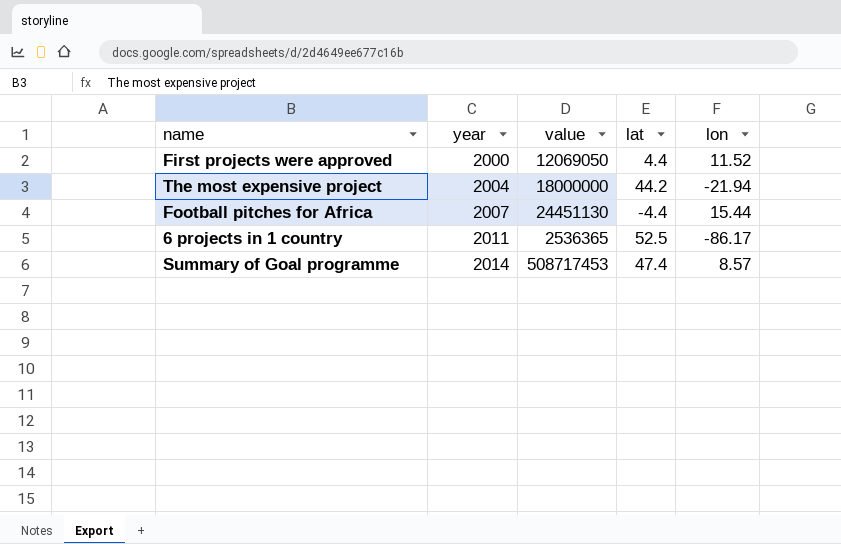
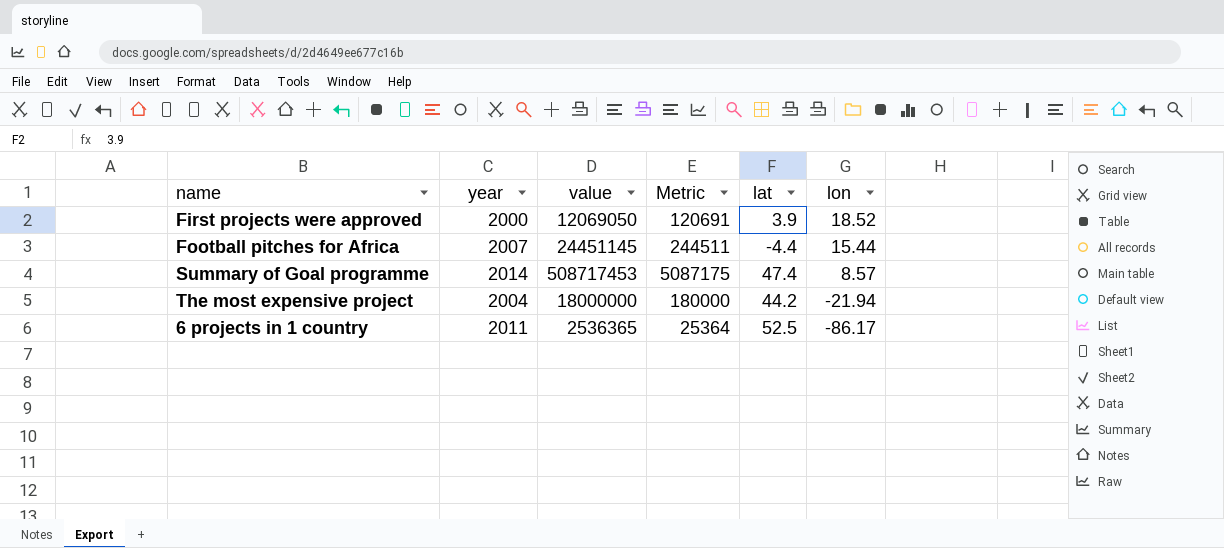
row order: year ascending -> lon descending
column Metric | formula: none -> [value] * 0.01
First projects were approved | lat: 4.4 -> 3.9
First projects were approved | lon: 11.52 -> 18.52
Football pitches for Africa | value: 24451130 -> 24451145

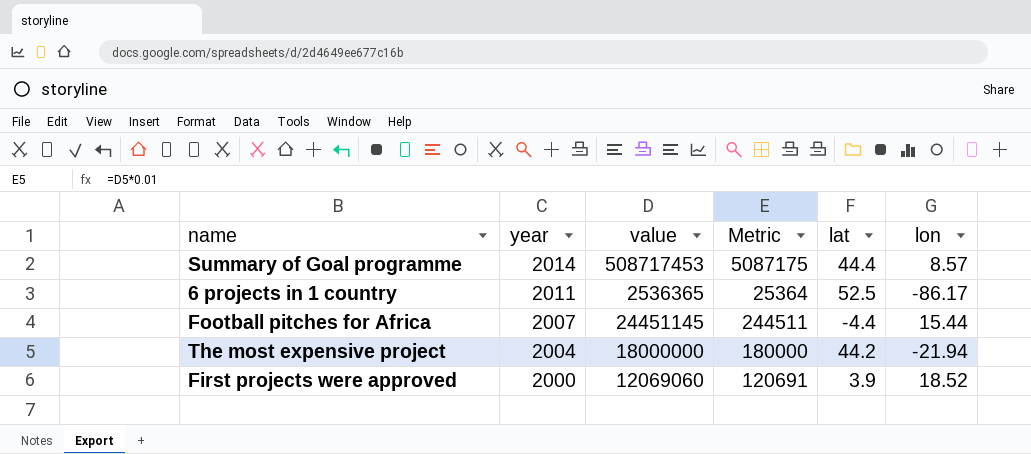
row order: lon descending -> year descending
Summary of Goal programme | lat: 47.4 -> 44.4
First projects were approved | value: 12069050 -> 12069060

